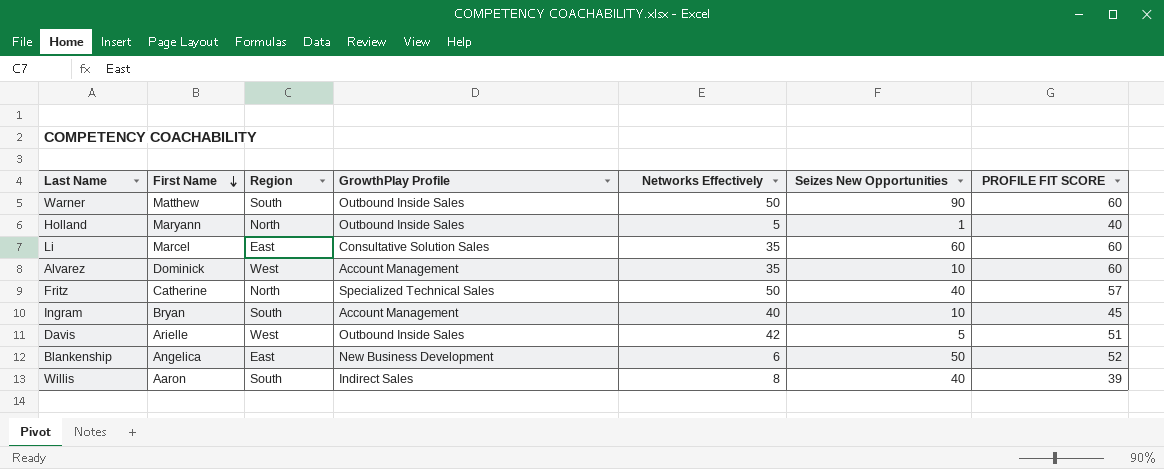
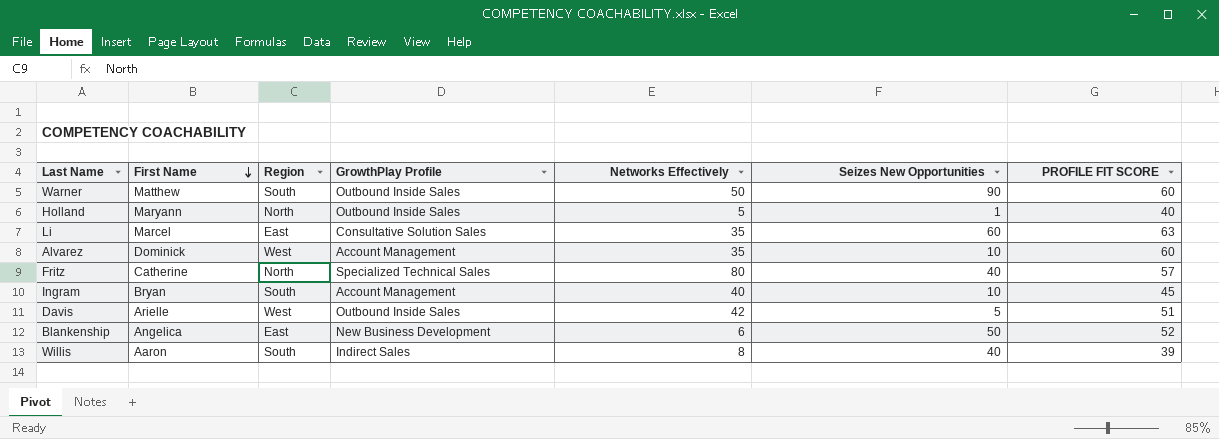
Li | PROFILE FIT SCORE: 60 -> 63
Fritz | Networks Effectively: 50 -> 80

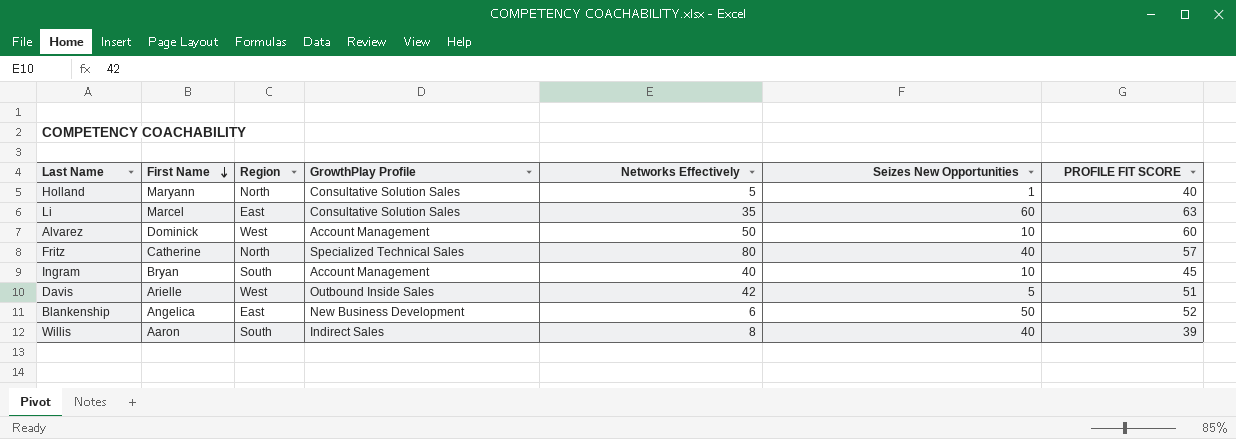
row Warner: Matthew | South | Outbound Inside Sales | 50 | 90 | 60 -> none
Holland | GrowthPlay Profile: Outbound Inside Sales -> Consultative Solution Sales
Alvarez | Networks Effectively: 35 -> 50

